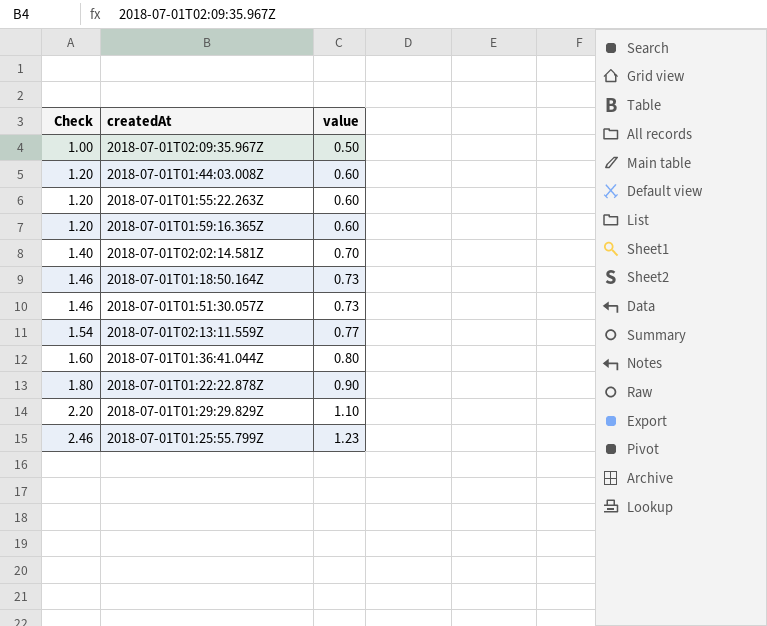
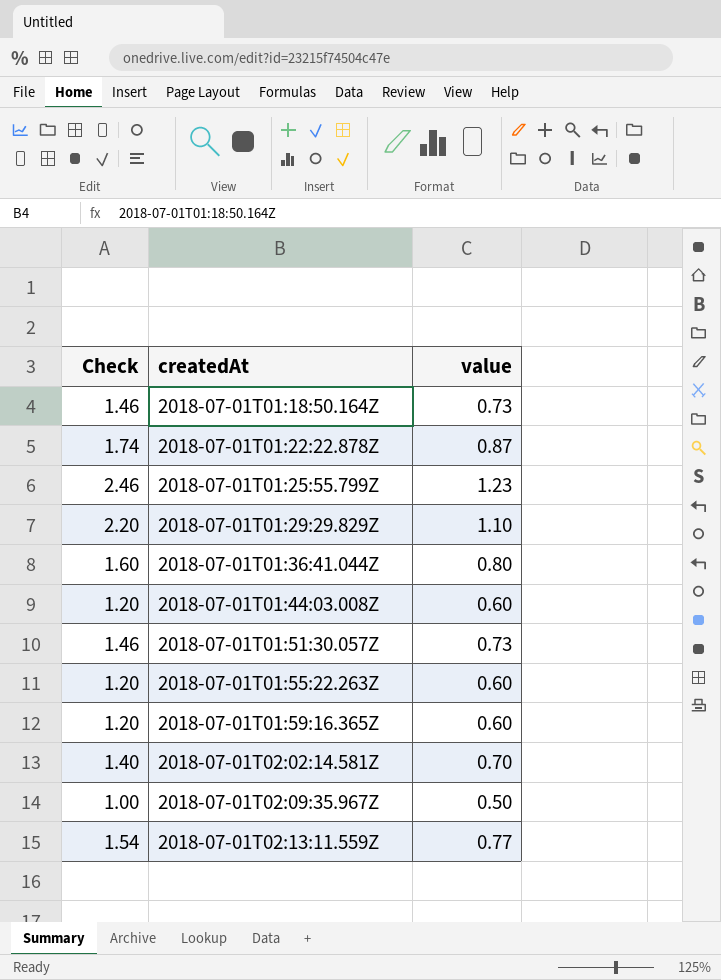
row order: Check ascending -> createdAt ascending
2018-07-01T01:22:22.878Z | Check: 1.80 -> 1.74
2018-07-01T01:22:22.878Z | value: 0.90 -> 0.87

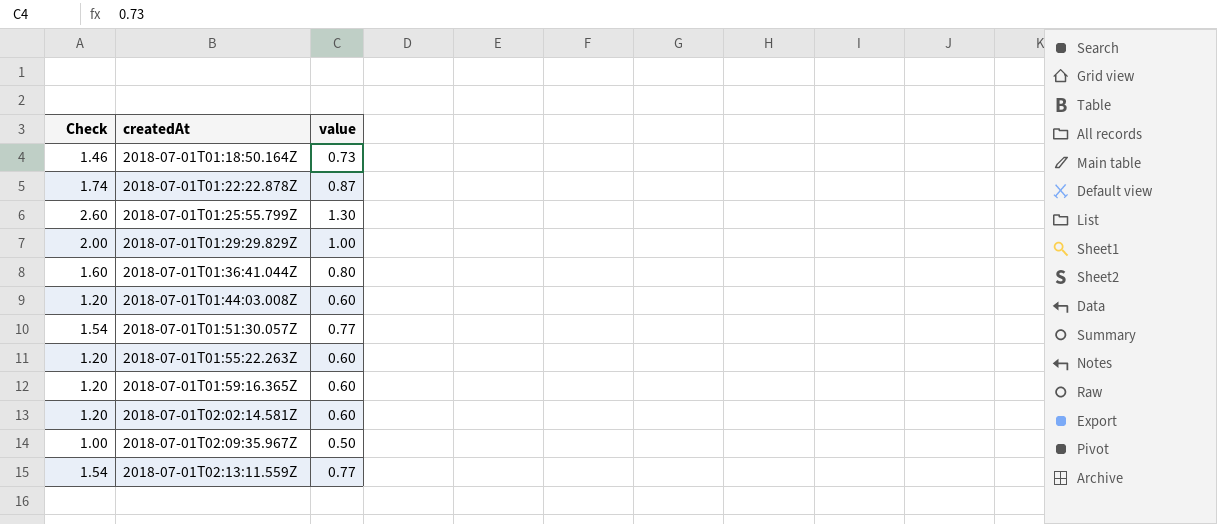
2018-07-01T01:25:55.799Z | Check: 2.46 -> 2.60
2018-07-01T01:25:55.799Z | value: 1.23 -> 1.30
2018-07-01T01:29:29.829Z | Check: 2.20 -> 2.00
2018-07-01T01:29:29.829Z | value: 1.10 -> 1.00
2018-07-01T01:51:30.057Z | Check: 1.46 -> 1.54
2018-07-01T01:51:30.057Z | value: 0.73 -> 0.77
2018-07-01T02:02:14.581Z | Check: 1.40 -> 1.20
2018-07-01T02:02:14.581Z | value: 0.70 -> 0.60

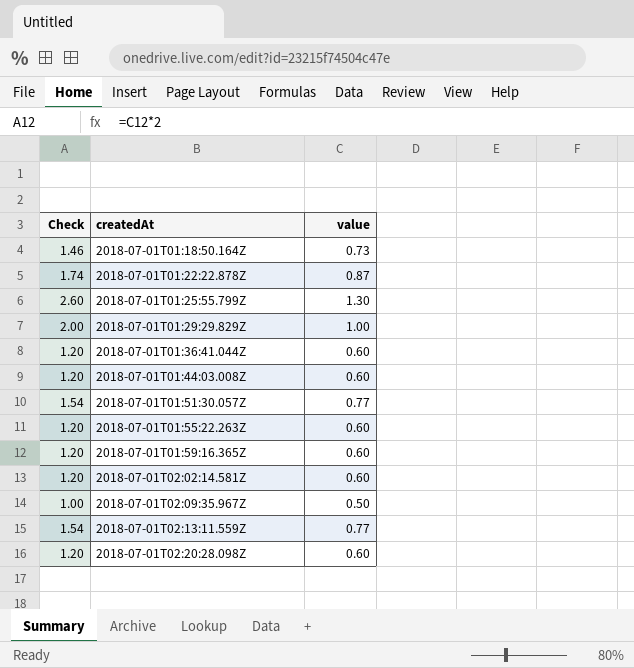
2018-07-01T01:36:41.044Z | Check: 1.60 -> 1.20
2018-07-01T01:36:41.044Z | value: 0.80 -> 0.60
row 2018-07-01T02:20:28.098Z: none -> 1.20 | 0.60

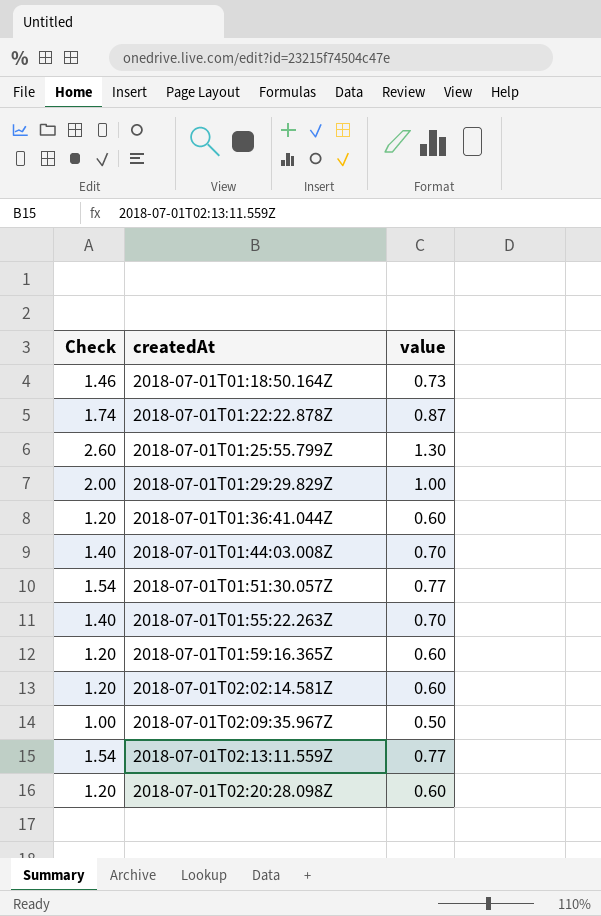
2018-07-01T01:44:03.008Z | Check: 1.20 -> 1.40
2018-07-01T01:44:03.008Z | value: 0.60 -> 0.70
2018-07-01T01:55:22.263Z | Check: 1.20 -> 1.40
2018-07-01T01:55:22.263Z | value: 0.60 -> 0.70

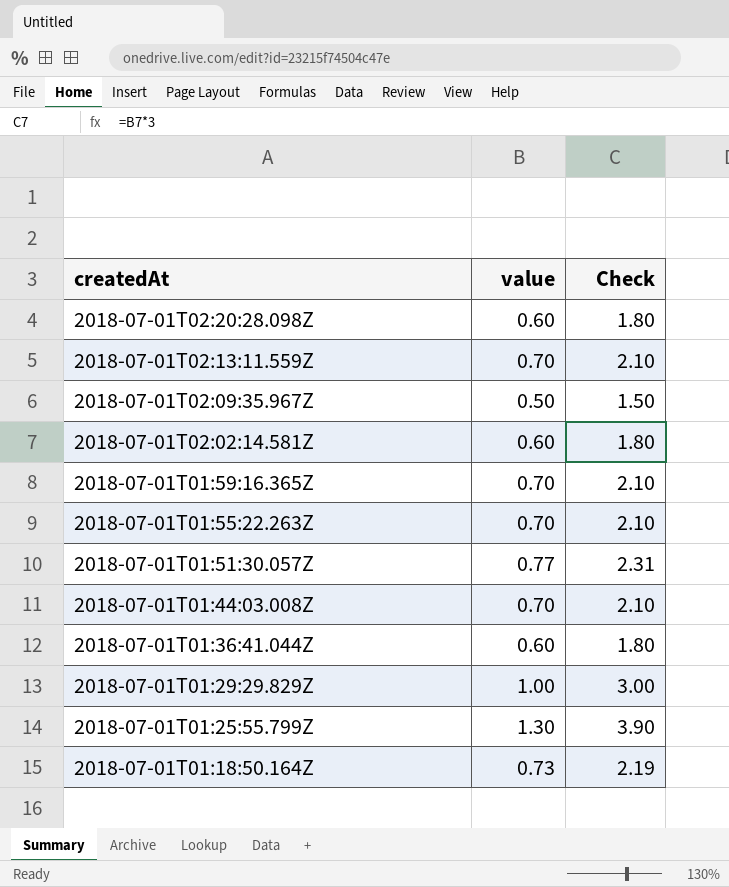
row order: createdAt ascending -> createdAt descending
column Check | formula: [value] * 2 -> [value] * 3
column Check | position: 1 -> 3
row 2018-07-01T01:22:22.878Z: 1.74 | 0.87 -> none
2018-07-01T02:13:11.559Z | value: 0.77 -> 0.70
2018-07-01T01:59:16.365Z | value: 0.60 -> 0.70

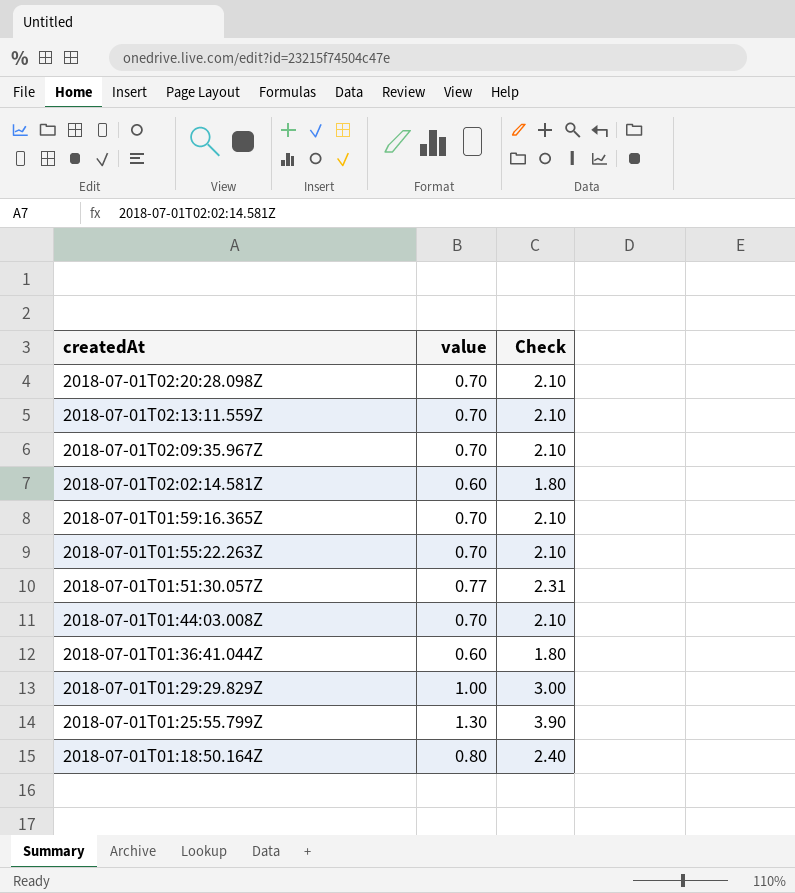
2018-07-01T02:20:28.098Z | value: 0.60 -> 0.70
2018-07-01T02:20:28.098Z | Check: 1.80 -> 2.10
2018-07-01T02:09:35.967Z | value: 0.50 -> 0.70
2018-07-01T02:09:35.967Z | Check: 1.50 -> 2.10
2018-07-01T01:18:50.164Z | value: 0.73 -> 0.80
2018-07-01T01:18:50.164Z | Check: 2.19 -> 2.40

